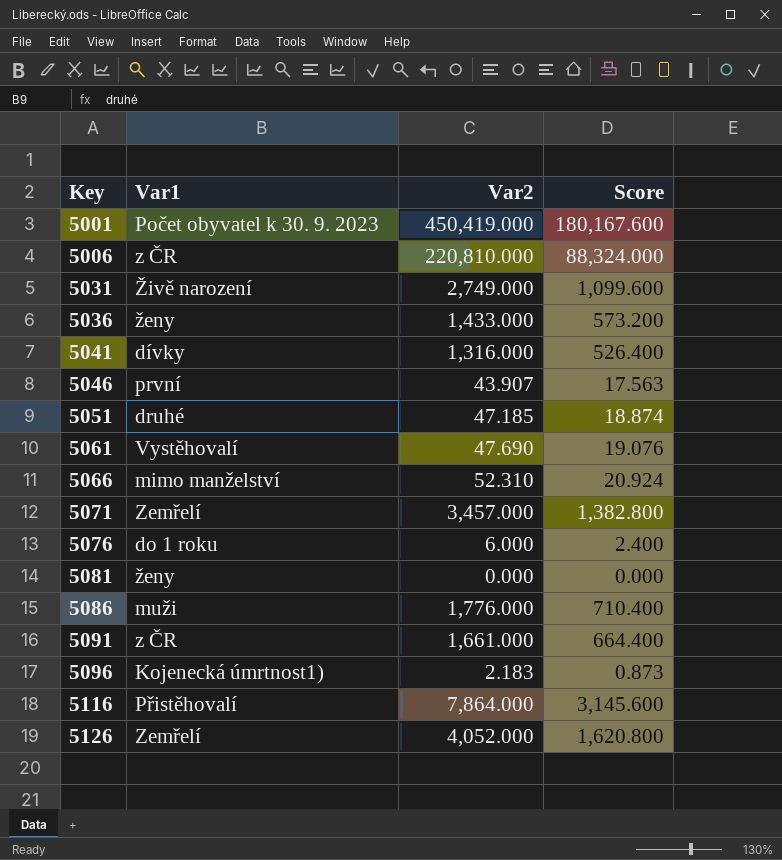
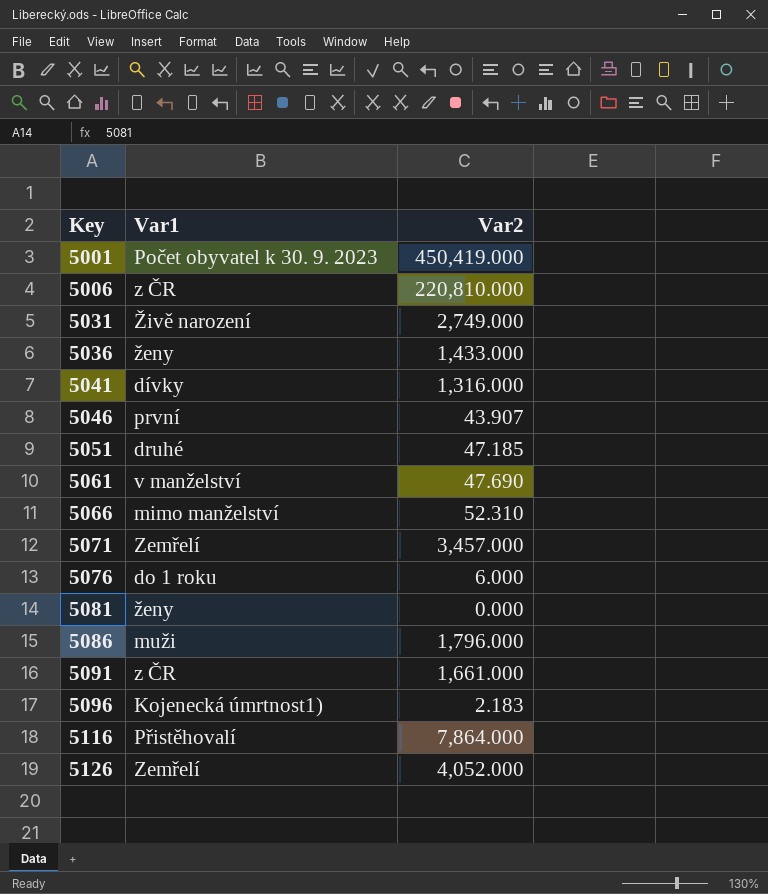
column Score | formula: [Var2] * 0.4 -> none
5061 | Var1: Vystěhovalí -> v manželství
5086 | Var2: 1,776.000 -> 1,796.000

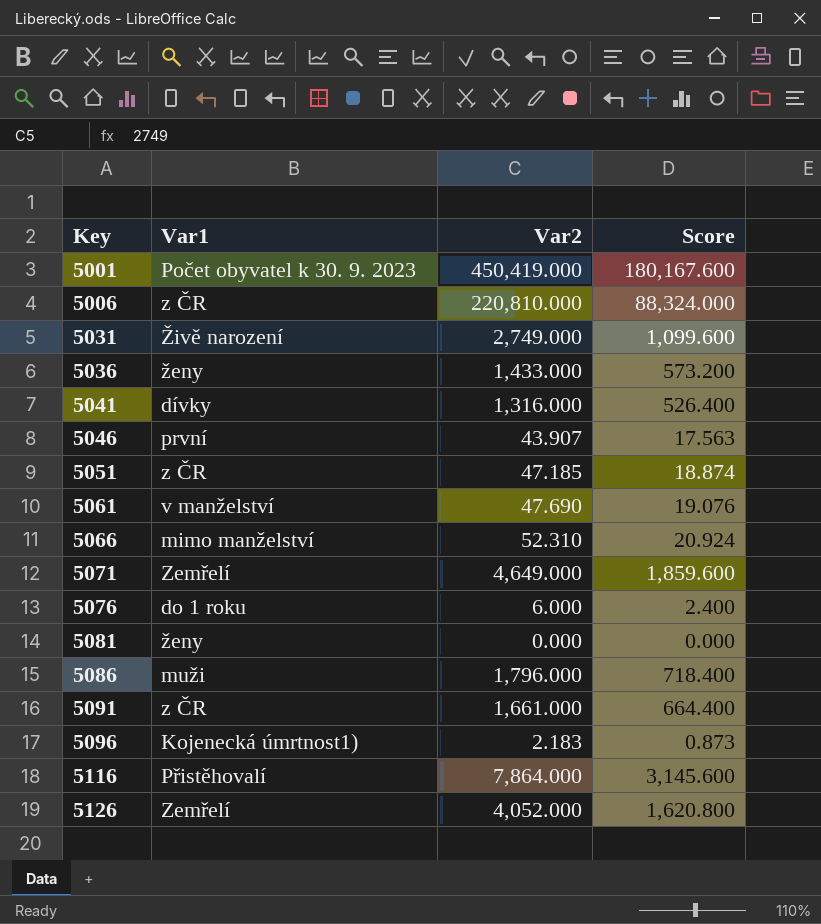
column Score | formula: none -> [Var2] * 0.4
5051 | Var1: druhé -> z ČR
5071 | Var2: 3,457.000 -> 4,649.000

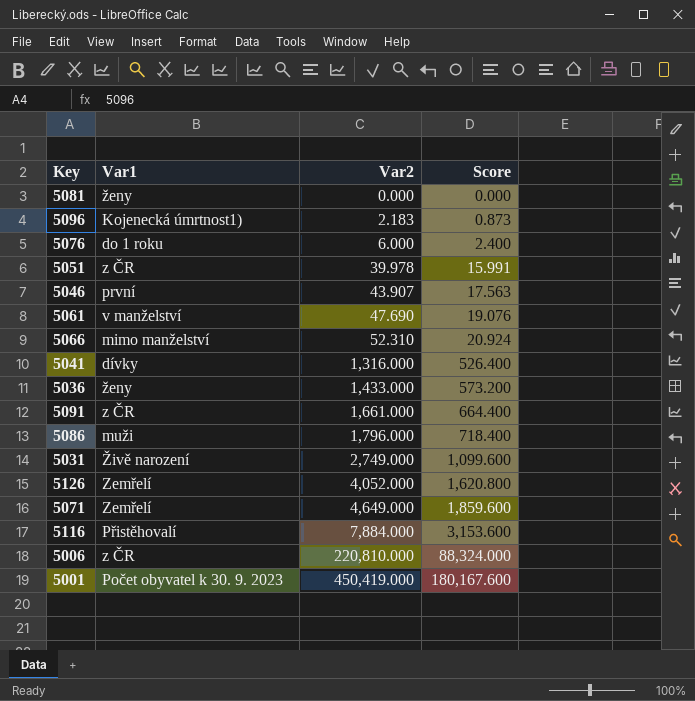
row order: Key ascending -> Var2 ascending
5051 | Var2: 47.185 -> 39.978
5051 | Score: 18.874 -> 15.991
5116 | Var2: 7,864.000 -> 7,884.000
5116 | Score: 3,145.600 -> 3,153.600

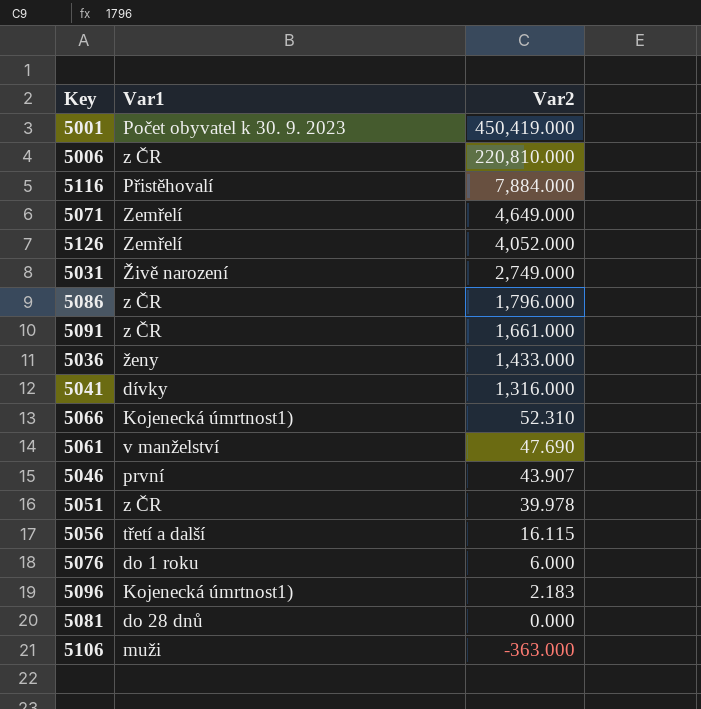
row order: Var2 ascending -> Var2 descending
column Score | formula: [Var2] * 0.4 -> none
5086 | Var1: muži -> z ČR
5066 | Var1: mimo manželství -> Kojenecká úmrtnost1)
row 5056: none -> třetí a další | 16.115
5081 | Var1: ženy -> do 28 dnů
row 5106: none -> muži | -363.000

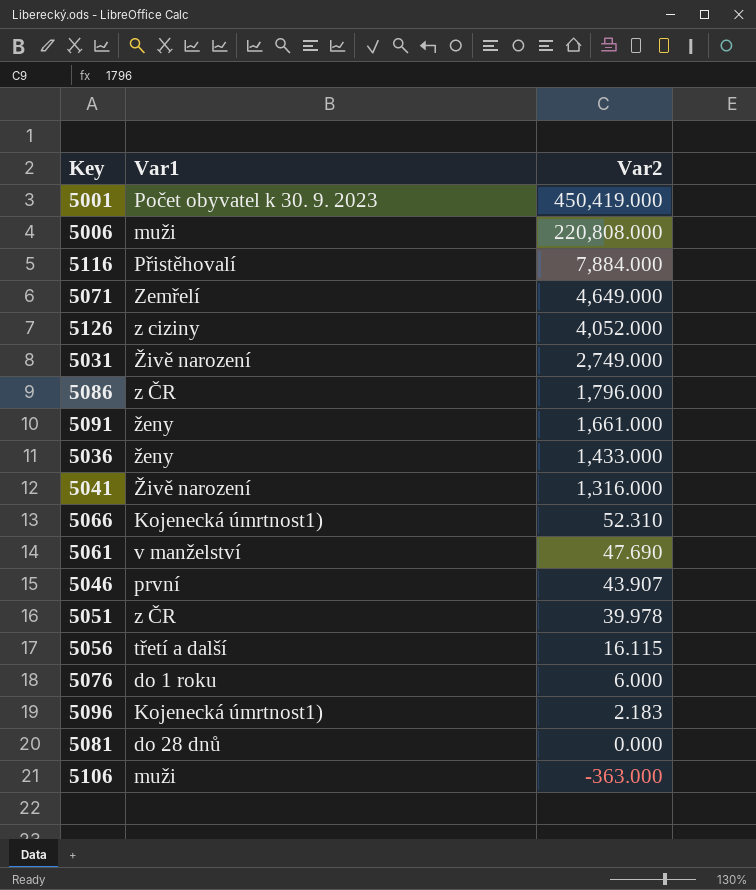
5006 | Var1: z ČR -> muži
5006 | Var2: 220,810.000 -> 220,808.000
5126 | Var1: Zemřelí -> z ciziny
5091 | Var1: z ČR -> ženy
5041 | Var1: dívky -> Živě narození

